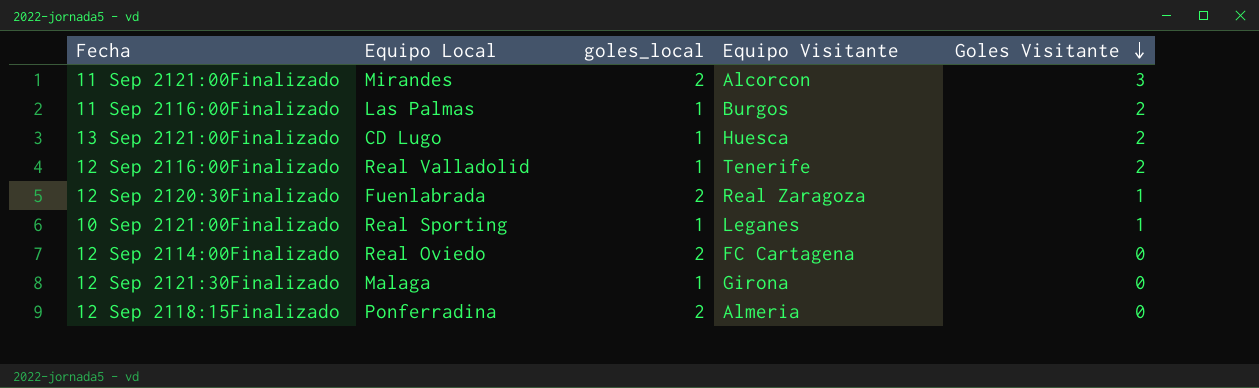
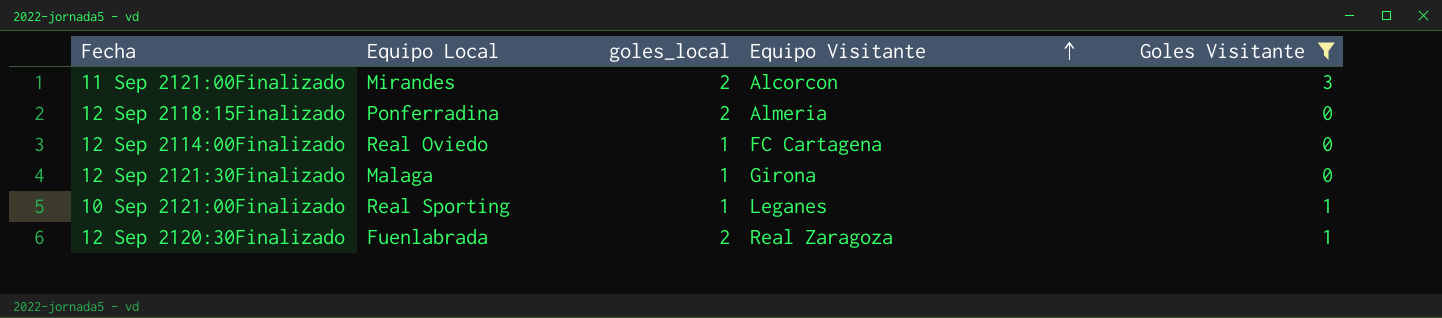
filter: none -> Goles Visitante != 2
row order: Goles Visitante descending -> Equipo Visitante ascending
12 Sep 2114:00Finalizado | goles_local: 2 -> 1

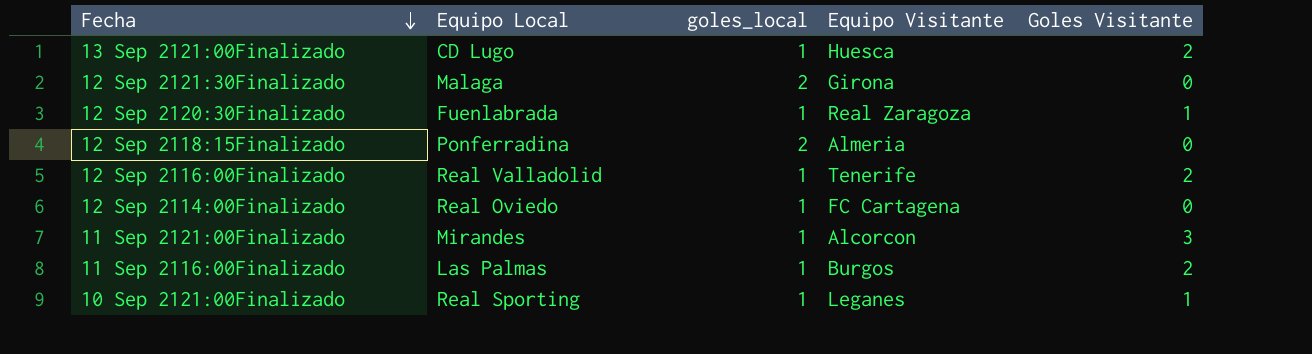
filter: Goles Visitante != 2 -> none
row order: Equipo Visitante ascending -> Fecha descending
12 Sep 2121:30Finalizado | goles_local: 1 -> 2
12 Sep 2120:30Finalizado | goles_local: 2 -> 1
11 Sep 2121:00Finalizado | goles_local: 2 -> 1

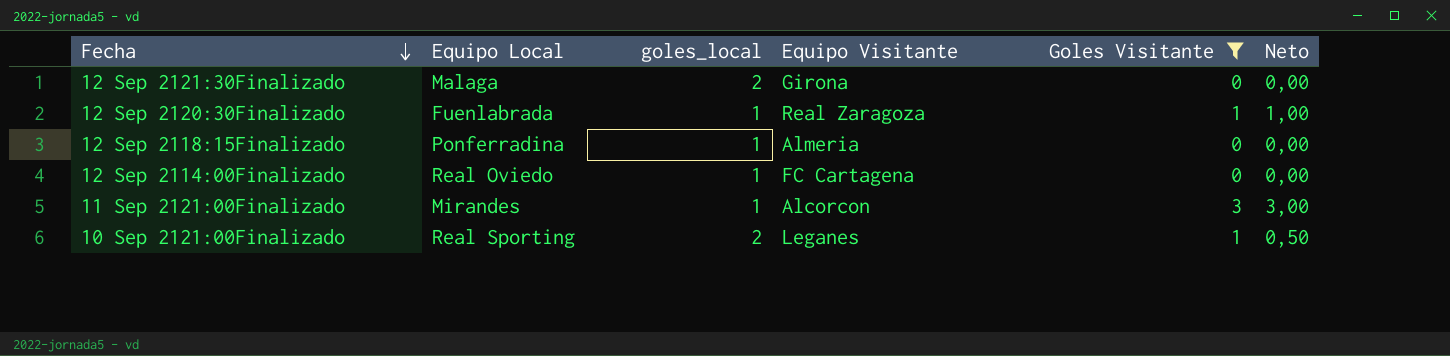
filter: none -> Goles Visitante != 2
column Neto | formula: none -> [Goles Visitante] / [goles_local]
12 Sep 2118:15Finalizado | goles_local: 2 -> 1
10 Sep 2121:00Finalizado | goles_local: 1 -> 2

